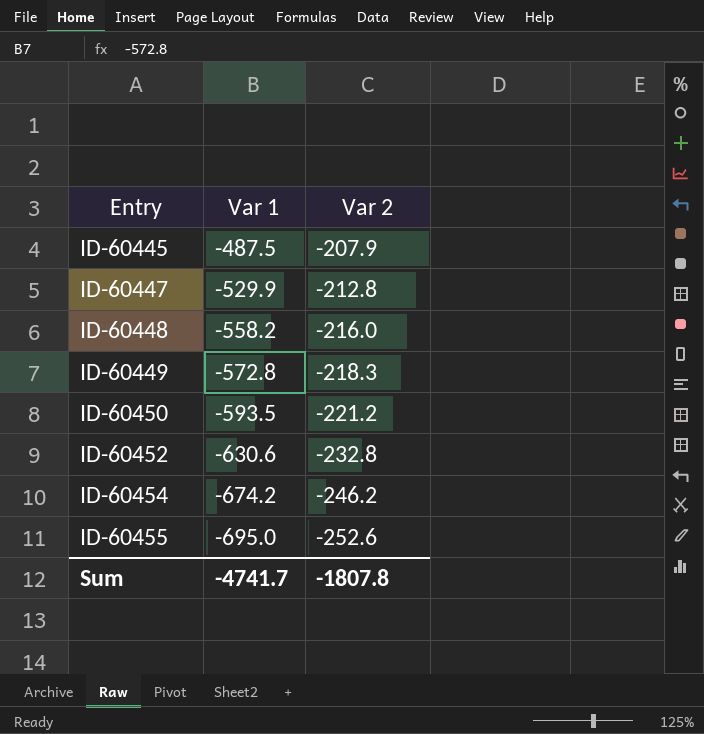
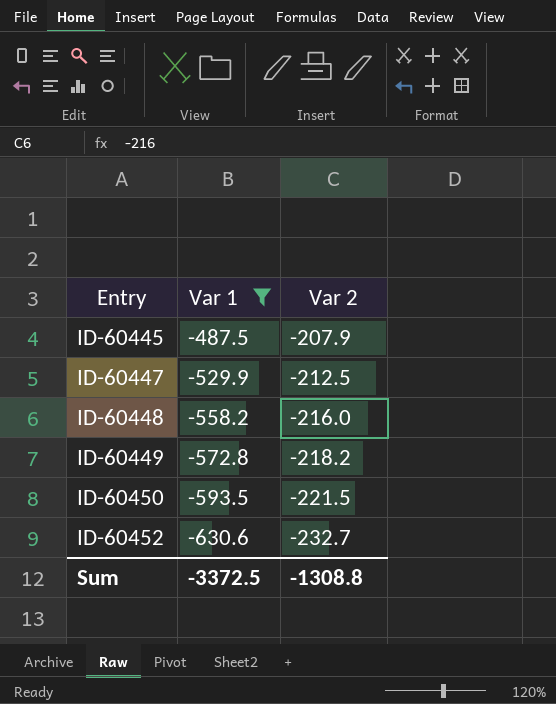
filter: none -> Var 1 >= -630.6
ID-60447 | Var 2: -212.8 -> -212.5
ID-60449 | Var 2: -218.3 -> -218.2
ID-60450 | Var 2: -221.2 -> -221.5
ID-60452 | Var 2: -232.8 -> -232.7
Sum | Var 1: -4741.7 -> -3372.5
Sum | Var 2: -1807.8 -> -1308.8

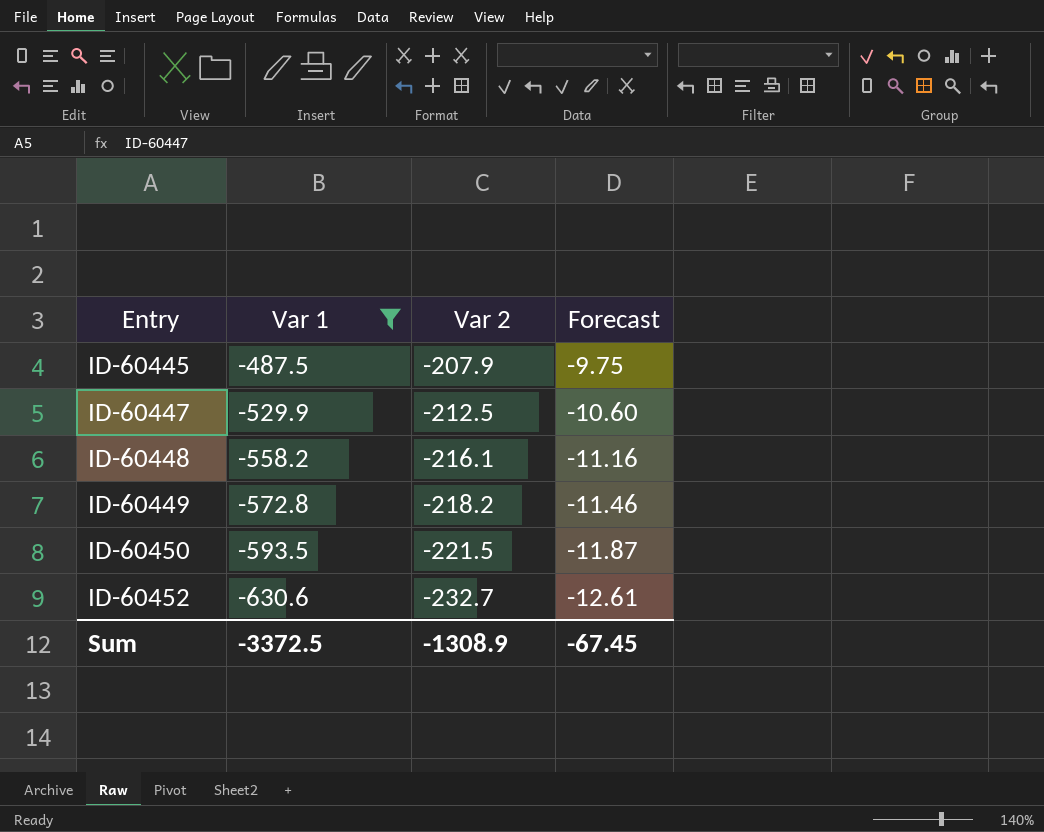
column Forecast | formula: none -> [Var 1] * 0.02
ID-60448 | Var 2: -216.0 -> -216.1
Sum | Var 2: -1308.8 -> -1308.9

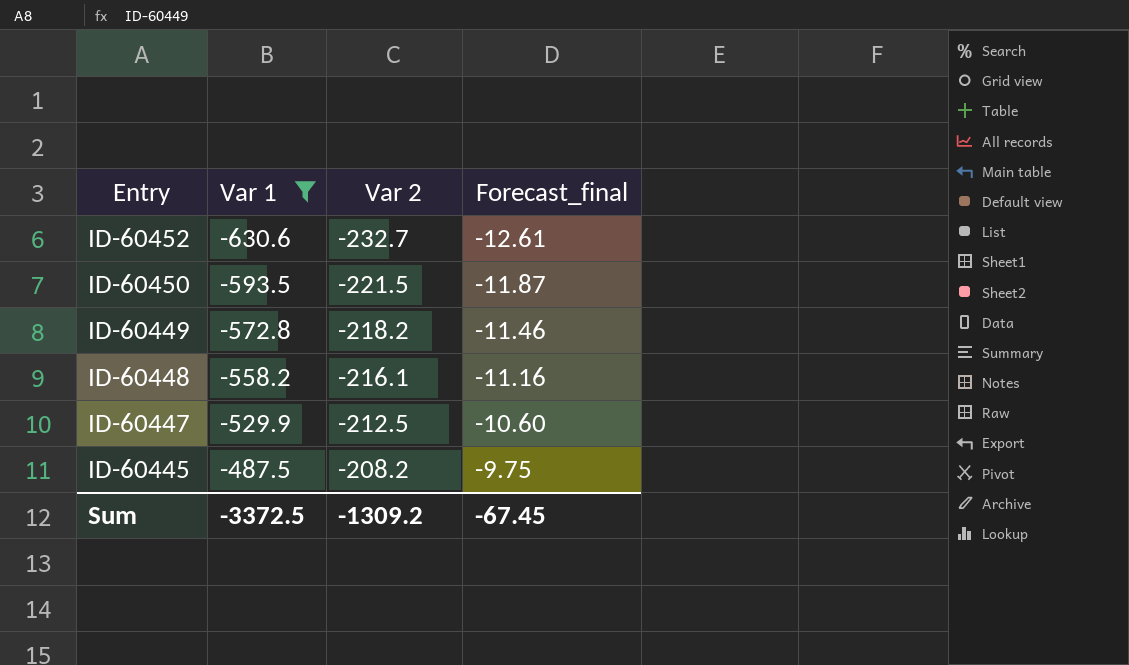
row order: Entry ascending -> Entry descending
column name: Forecast -> Forecast_final
ID-60445 | Var 2: -207.9 -> -208.2
Sum | Var 2: -1308.9 -> -1309.2

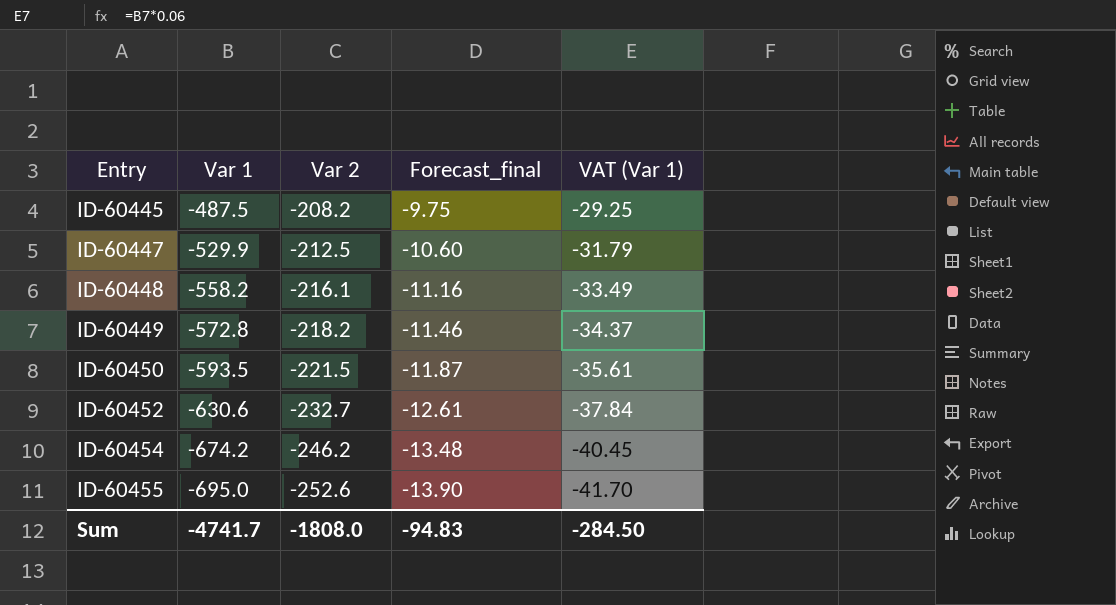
filter: Var 1 >= -630.6 -> none
row order: Entry descending -> Entry ascending
column VAT (Var 1) | formula: none -> [Var 1] * 0.06
Sum | Var 1: -3372.5 -> -4741.7
Sum | Var 2: -1309.2 -> -1808.0
Sum | Forecast_final: -67.45 -> -94.83

